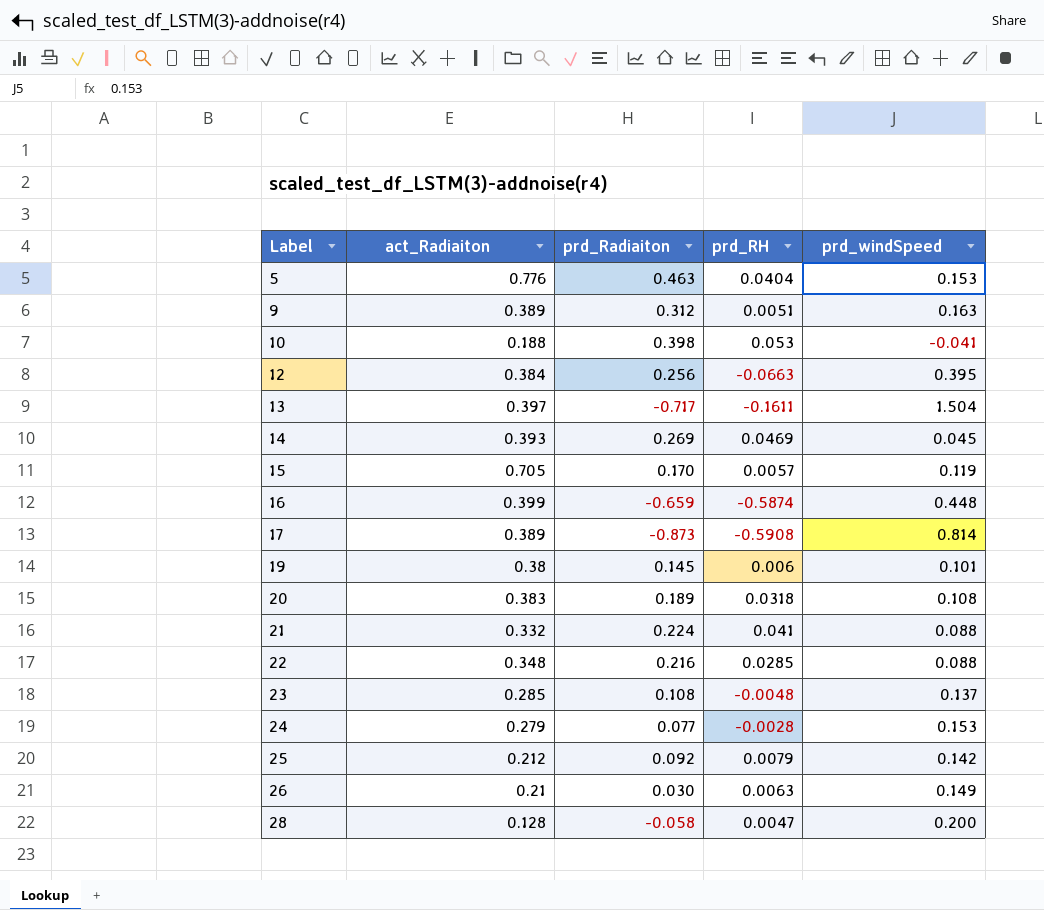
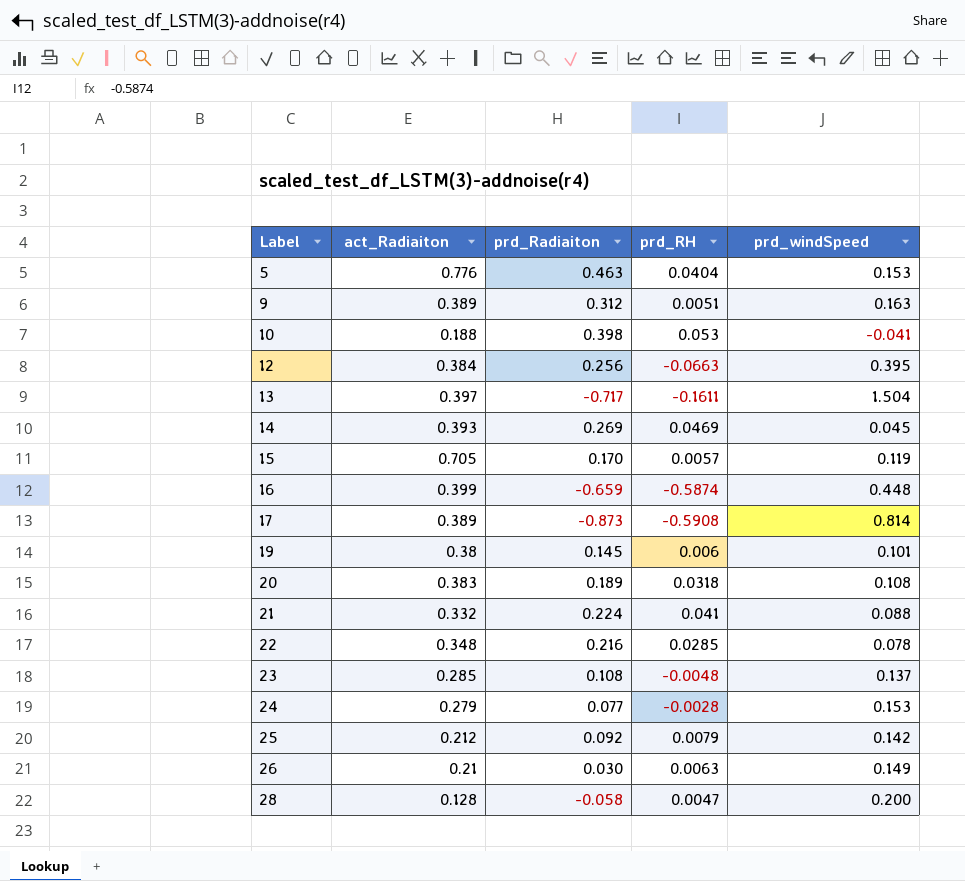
22 | prd_windSpeed: 0.088 -> 0.078

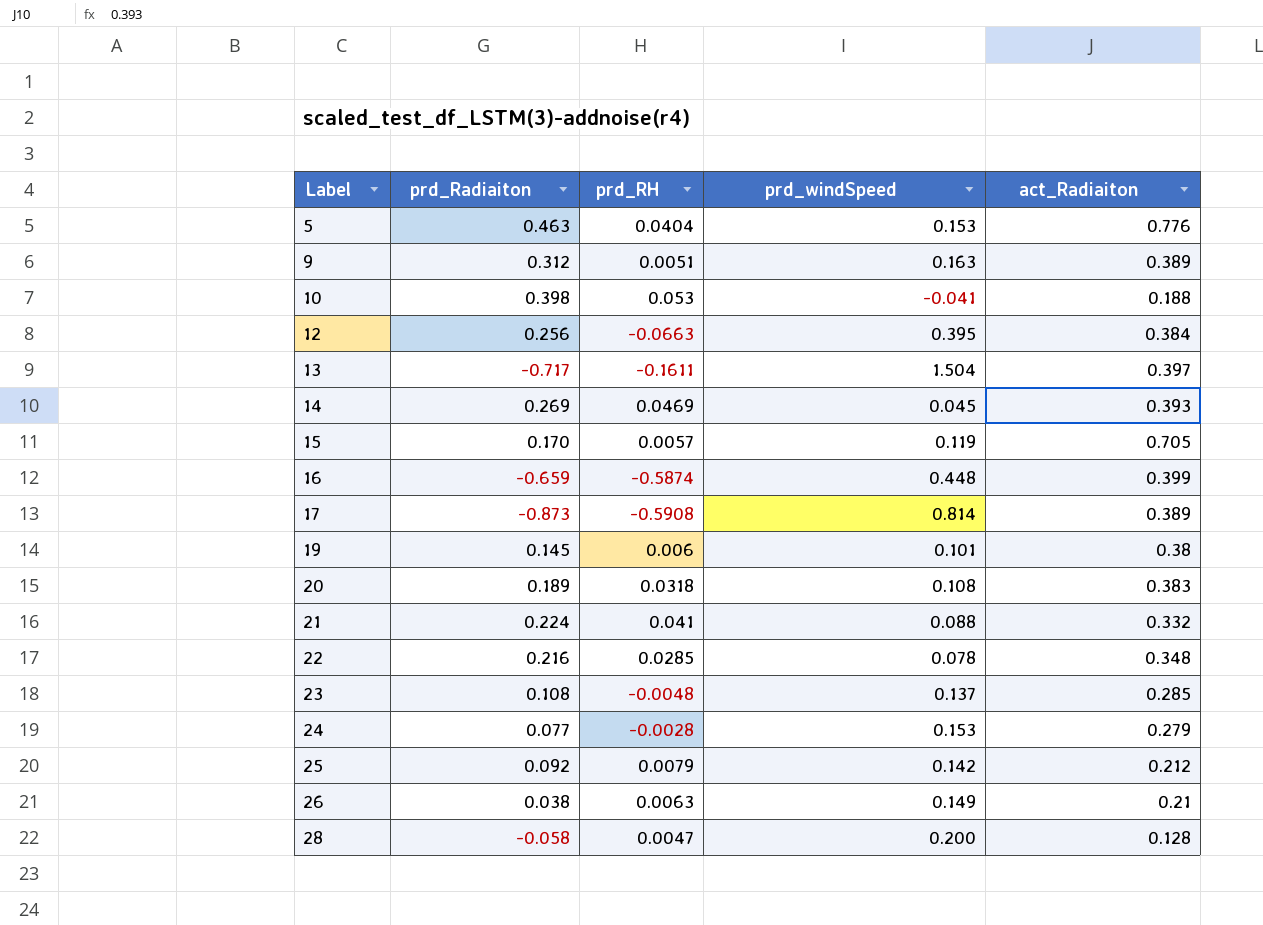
column act_Radiaiton | position: 2 -> 5
26 | prd_Radiaiton: 0.030 -> 0.038

